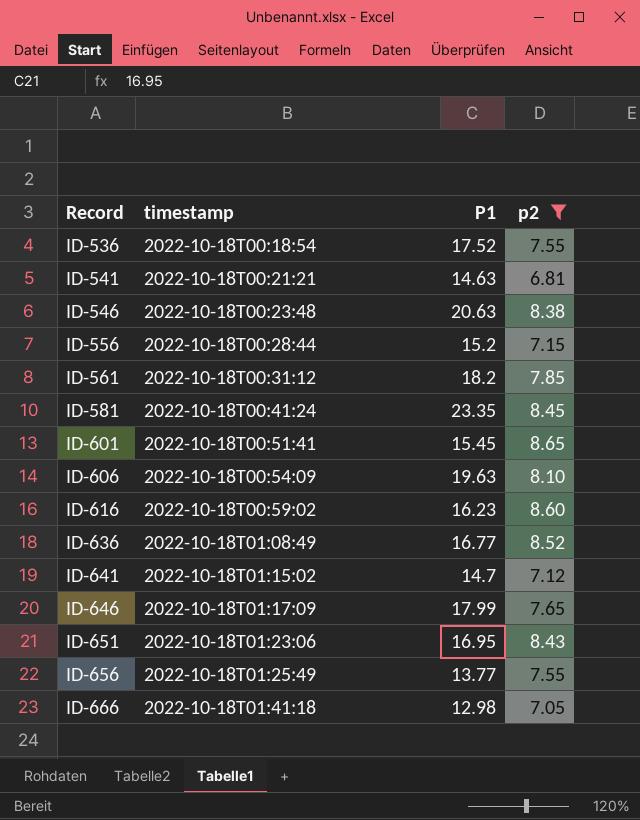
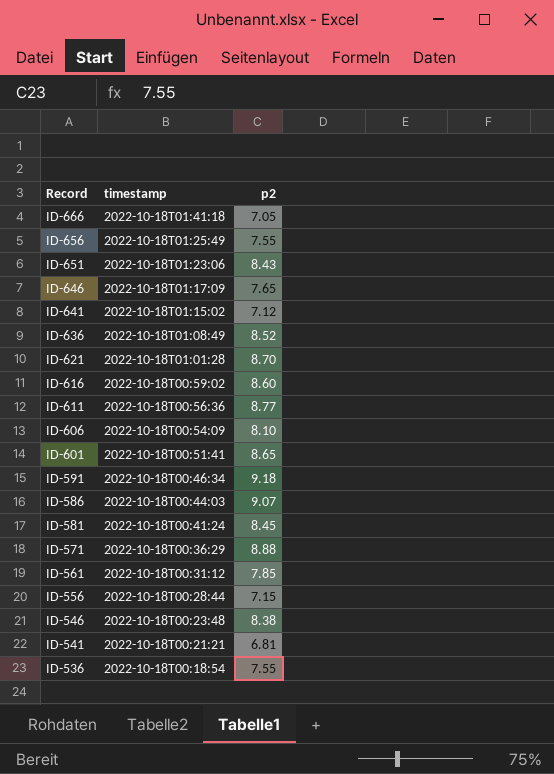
filter: p2 <= 8.65 -> none
row order: Record ascending -> Record descending
column P1 | position: 3 -> none

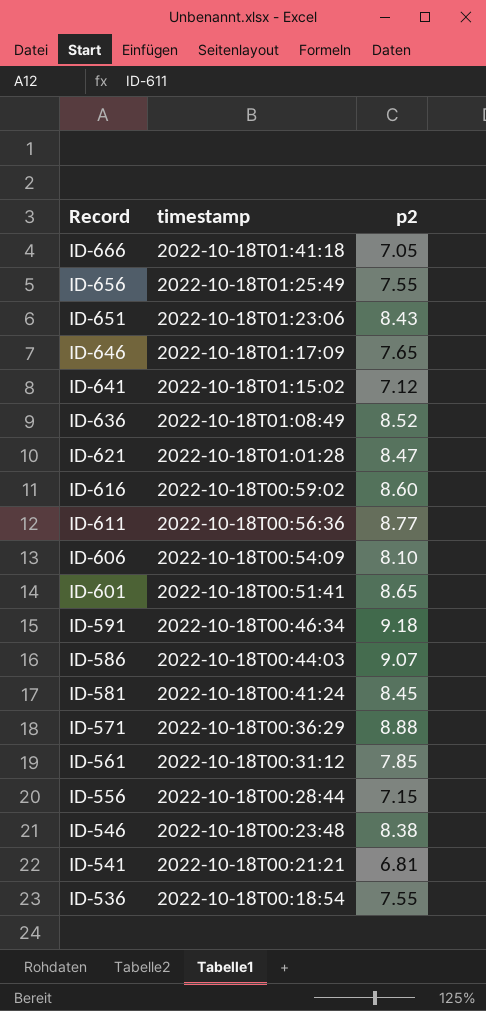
ID-621 | p2: 8.70 -> 8.47

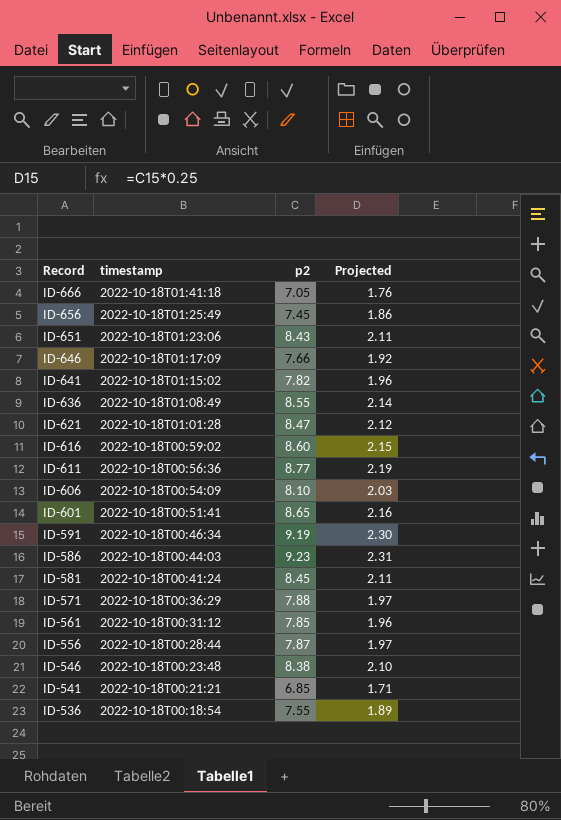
column Projected | formula: none -> [p2] * 0.25
ID-656 | p2: 7.55 -> 7.45
ID-646 | p2: 7.65 -> 7.66
ID-641 | p2: 7.12 -> 7.82
ID-636 | p2: 8.52 -> 8.55
ID-591 | p2: 9.18 -> 9.19
ID-586 | p2: 9.07 -> 9.23
ID-571 | p2: 8.88 -> 7.88
ID-556 | p2: 7.15 -> 7.87
ID-541 | p2: 6.81 -> 6.85

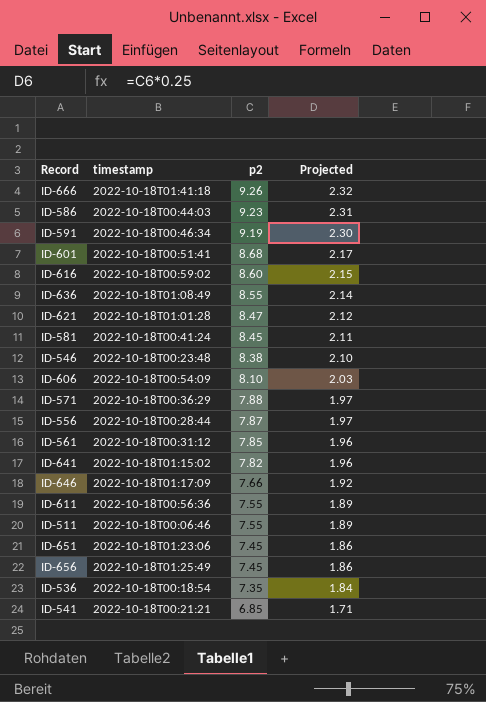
row order: Record descending -> p2 descending
ID-666 | p2: 7.05 -> 9.26
ID-666 | Projected: 1.76 -> 2.32
ID-601 | p2: 8.65 -> 8.68
ID-601 | Projected: 2.16 -> 2.17
ID-611 | p2: 8.77 -> 7.55
ID-611 | Projected: 2.19 -> 1.89
row ID-511: none -> 2022-10-18T00:06:46 | 7.55 | 1.89
ID-651 | p2: 8.43 -> 7.45
ID-651 | Projected: 2.11 -> 1.86
ID-536 | p2: 7.55 -> 7.35
ID-536 | Projected: 1.89 -> 1.84

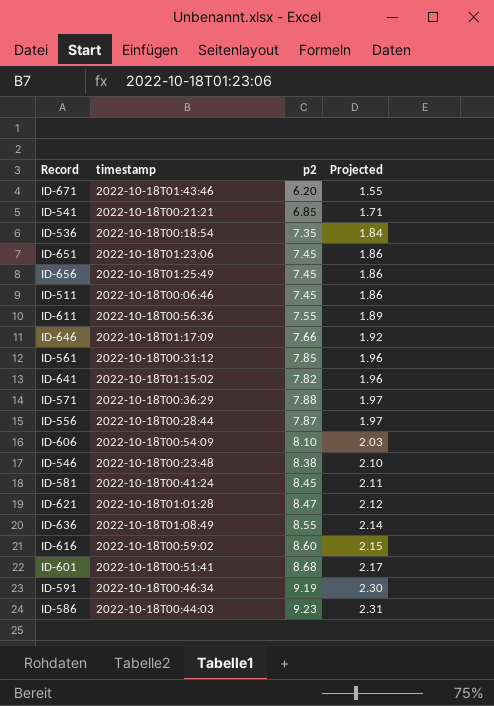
row order: p2 descending -> Projected ascending
row ID-666: 2022-10-18T01:41:18 | 9.26 | 2.32 -> none
row ID-671: none -> 2022-10-18T01:43:46 | 6.20 | 1.55
ID-511 | p2: 7.55 -> 7.45
ID-511 | Projected: 1.89 -> 1.86

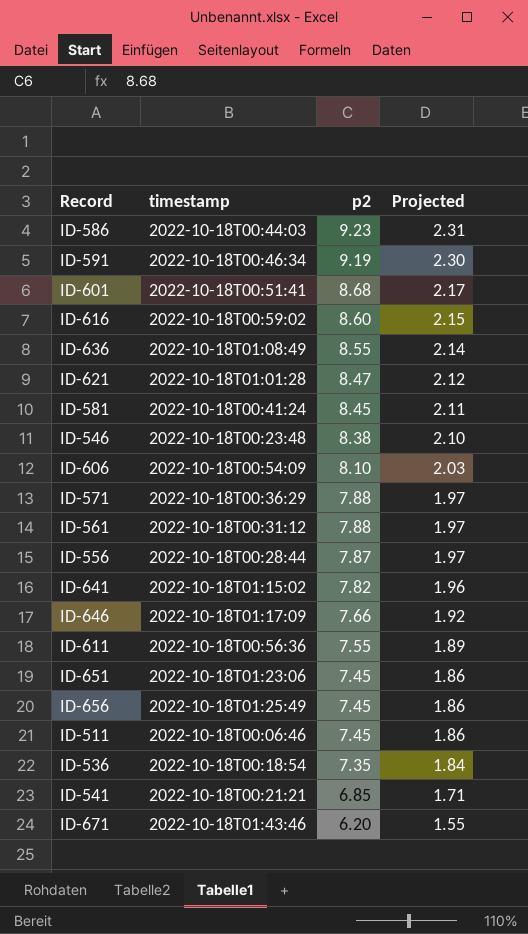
row order: Projected ascending -> p2 descending
ID-561 | p2: 7.85 -> 7.88
ID-561 | Projected: 1.96 -> 1.97

